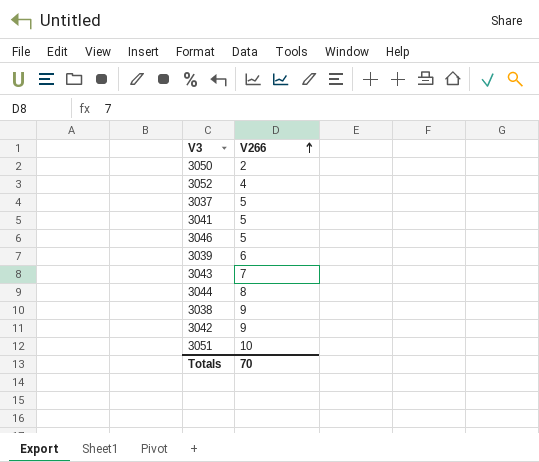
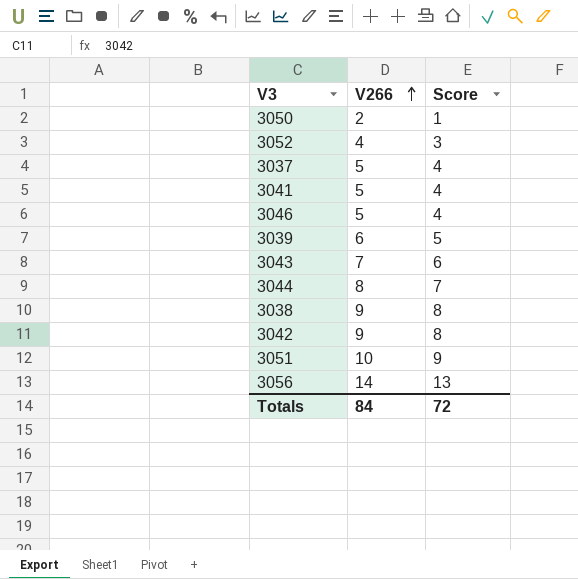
column Score | formula: none -> [V266] - 1
row 3056: none -> 14 | 13
Totals | V266: 70 -> 84

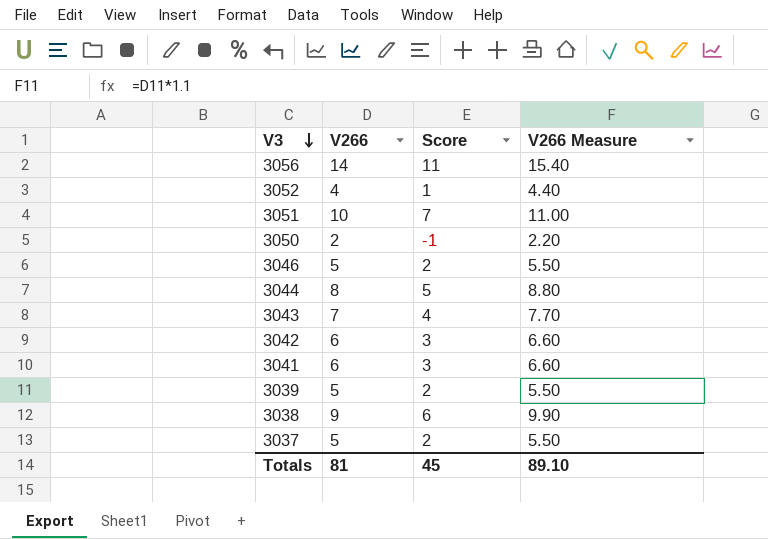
row order: V266 ascending -> V3 descending
column Score | formula: [V266] - 1 -> [V266] - 3
column V266 Measure | formula: none -> [V266] * 1.1
3042 | V266: 9 -> 6
3041 | V266: 5 -> 6
3039 | V266: 6 -> 5
Totals | V266: 84 -> 81
Totals | Score: 72 -> 45

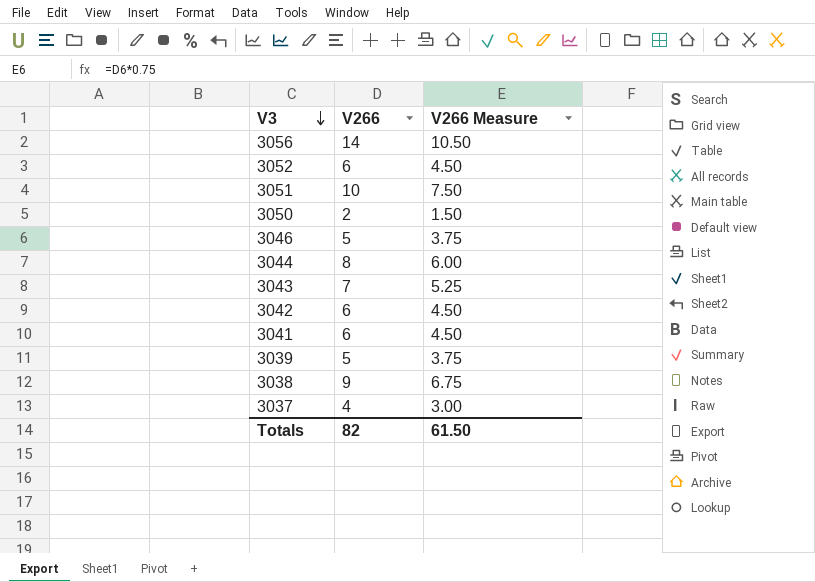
column Score | formula: [V266] - 3 -> none
column V266 Measure | formula: [V266] * 1.1 -> [V266] * 0.75
3052 | V266: 4 -> 6
3037 | V266: 5 -> 4
Totals | V266: 81 -> 82
Totals | V266 Measure: 89.10 -> 61.50

